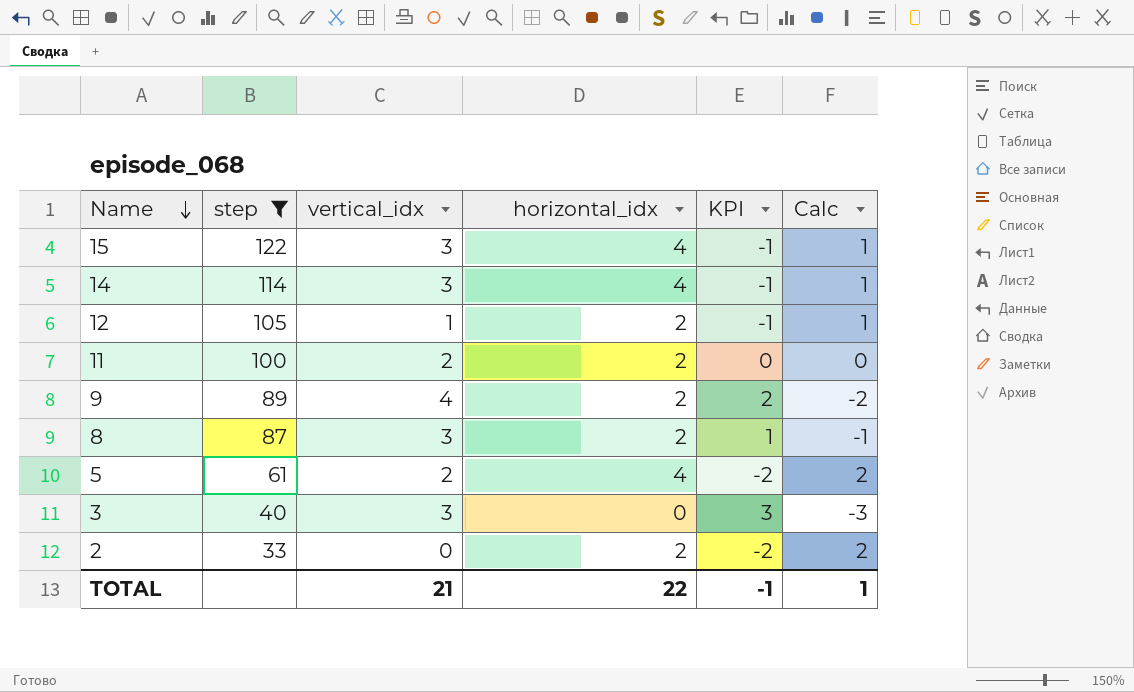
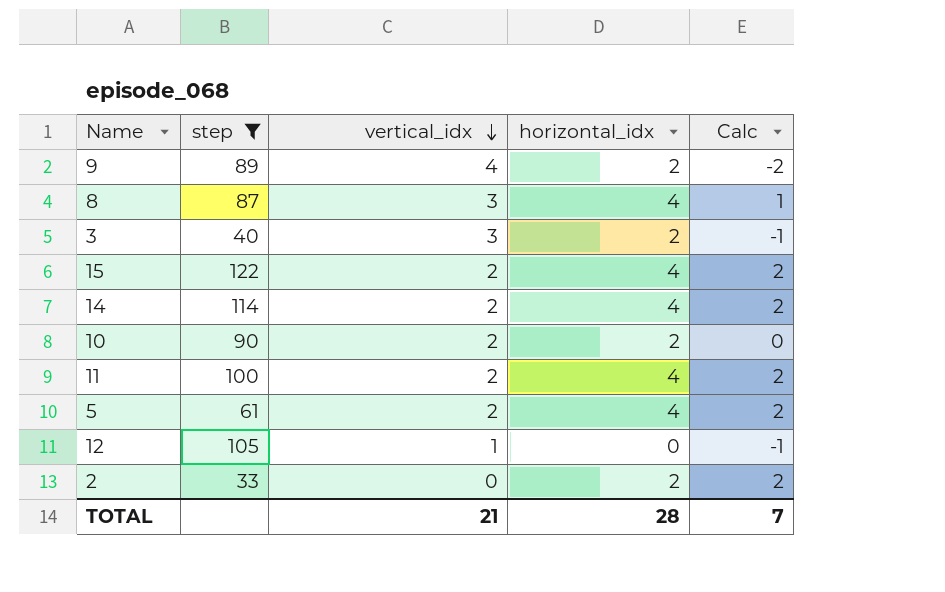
row order: Name descending -> vertical_idx descending
column KPI | formula: [vertical_idx] - [horizontal_idx] -> none
8 | horizontal_idx: 2 -> 4
8 | Calc: -1 -> 1
3 | horizontal_idx: 0 -> 2
3 | Calc: -3 -> -1
15 | vertical_idx: 3 -> 2
15 | Calc: 1 -> 2
14 | vertical_idx: 3 -> 2
14 | Calc: 1 -> 2
row 10: none -> 90 | 2 | 2 | 0
11 | horizontal_idx: 2 -> 4
11 | Calc: 0 -> 2
12 | horizontal_idx: 2 -> 0
12 | Calc: 1 -> -1
TOTAL | horizontal_idx: 22 -> 28
TOTAL | Calc: 1 -> 7

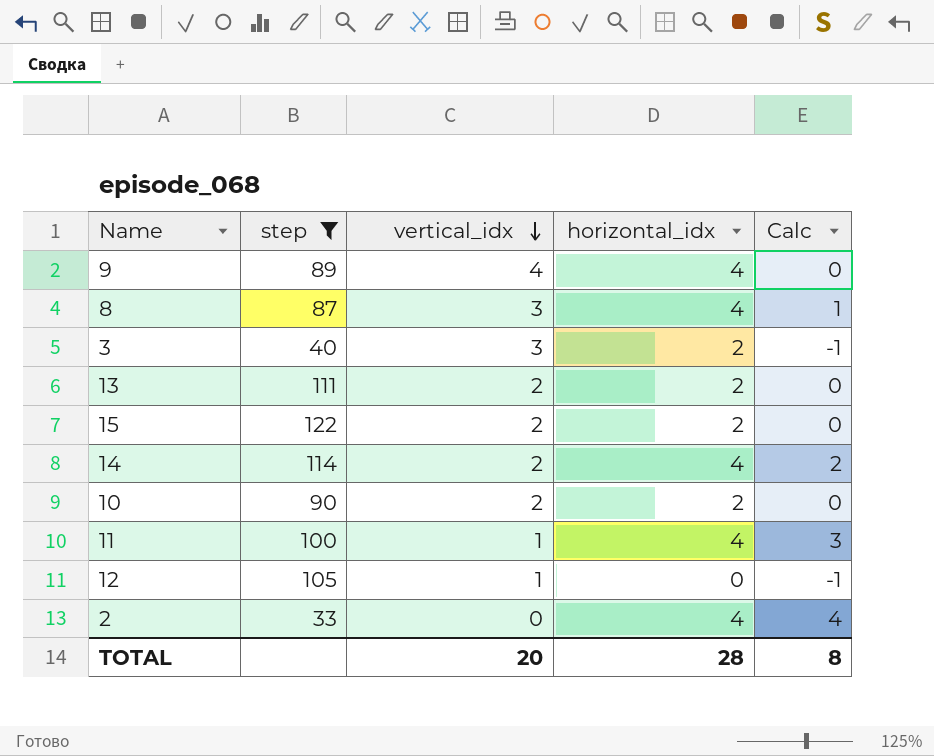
row 5: 61 | 2 | 4 | 2 -> none
9 | horizontal_idx: 2 -> 4
9 | Calc: -2 -> 0
row 13: none -> 111 | 2 | 2 | 0
15 | horizontal_idx: 4 -> 2
15 | Calc: 2 -> 0
11 | vertical_idx: 2 -> 1
11 | Calc: 2 -> 3
2 | horizontal_idx: 2 -> 4
2 | Calc: 2 -> 4
TOTAL | vertical_idx: 21 -> 20
TOTAL | Calc: 7 -> 8

